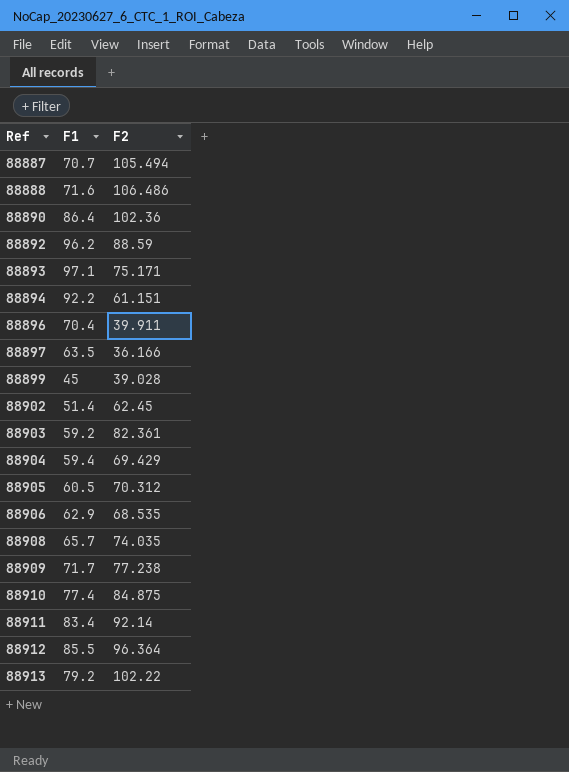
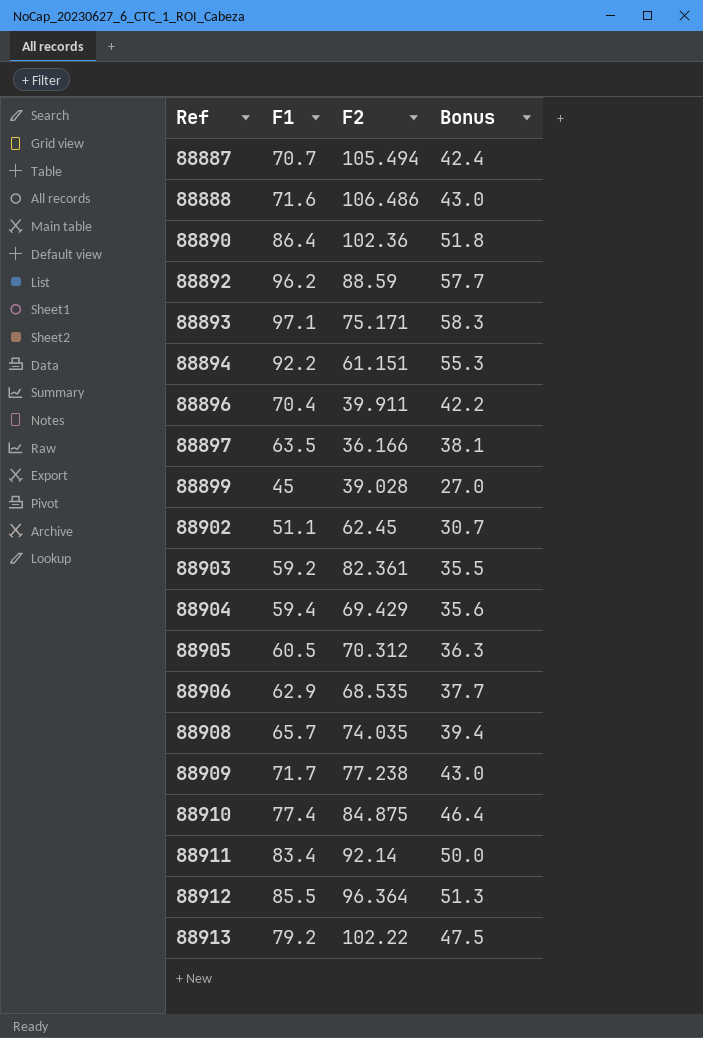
column Bonus | formula: none -> [F1] * 0.6
88902 | F1: 51.4 -> 51.1

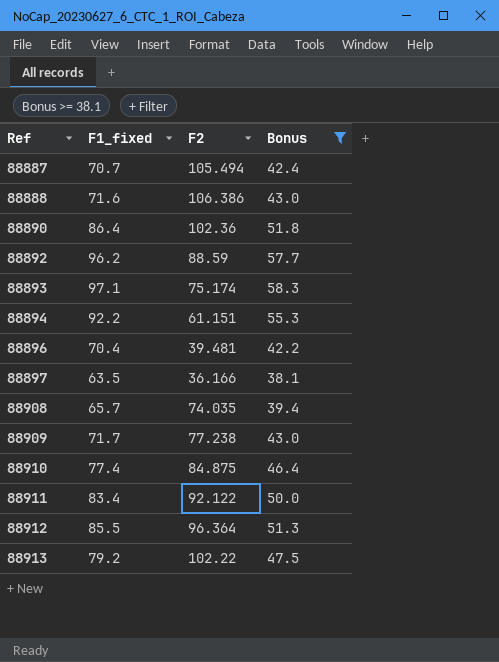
filter: none -> Bonus >= 38.1
column name: F1 -> F1_fixed
88888 | F2: 106.486 -> 106.386
88893 | F2: 75.171 -> 75.174
88896 | F2: 39.911 -> 39.481
88911 | F2: 92.14 -> 92.122

